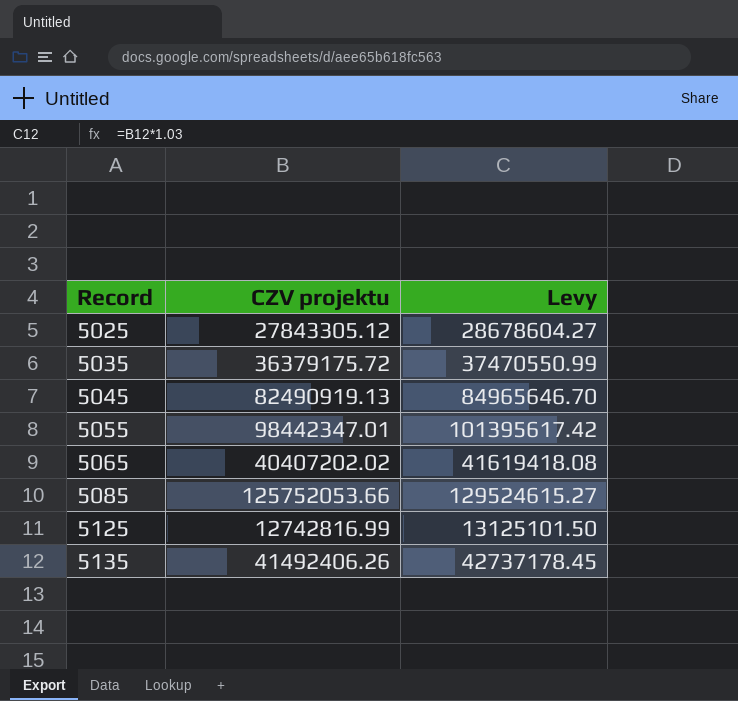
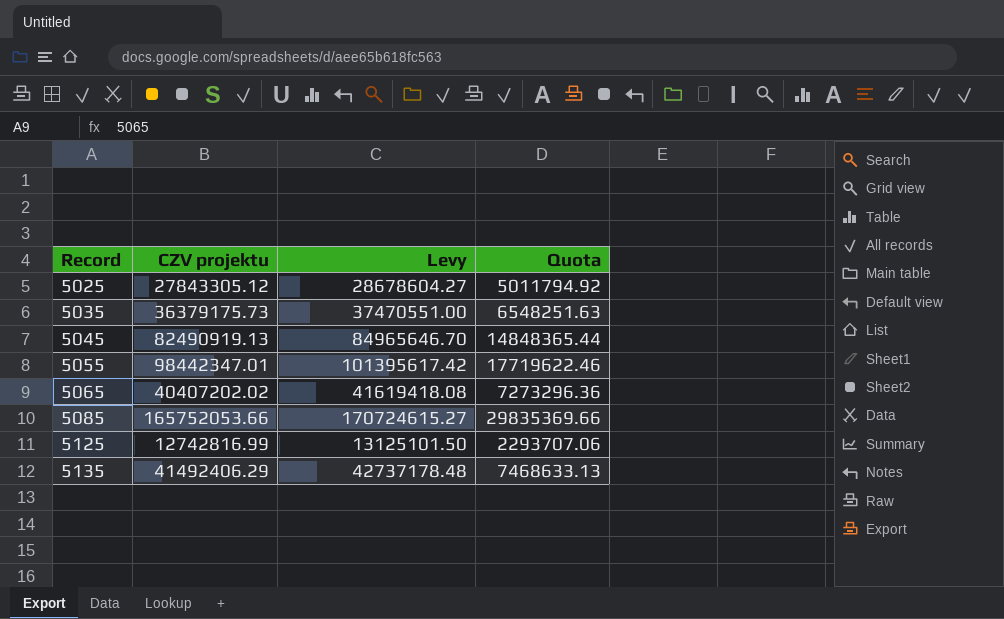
column Quota | formula: none -> [CZV projektu] * 0.18
5035 | CZV projektu: 36379175.72 -> 36379175.73
5035 | Levy: 37470550.99 -> 37470551.00
5085 | CZV projektu: 125752053.66 -> 165752053.66
5085 | Levy: 129524615.27 -> 170724615.27
5135 | CZV projektu: 41492406.26 -> 41492406.29
5135 | Levy: 42737178.45 -> 42737178.48

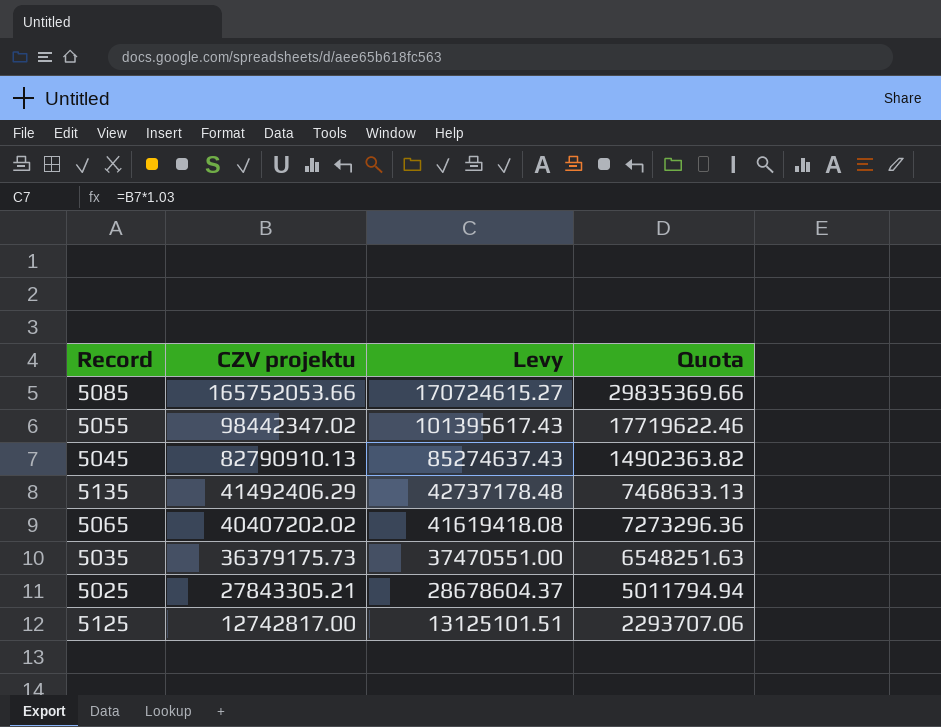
row order: Record ascending -> CZV projektu descending
5055 | CZV projektu: 98442347.01 -> 98442347.02
5055 | Levy: 101395617.42 -> 101395617.43
5045 | CZV projektu: 82490919.13 -> 82790910.13
5045 | Levy: 84965646.70 -> 85274637.43
5045 | Quota: 14848365.44 -> 14902363.82
5025 | CZV projektu: 27843305.12 -> 27843305.21
5025 | Levy: 28678604.27 -> 28678604.37
5025 | Quota: 5011794.92 -> 5011794.94
5125 | CZV projektu: 12742816.99 -> 12742817.00
5125 | Levy: 13125101.50 -> 13125101.51

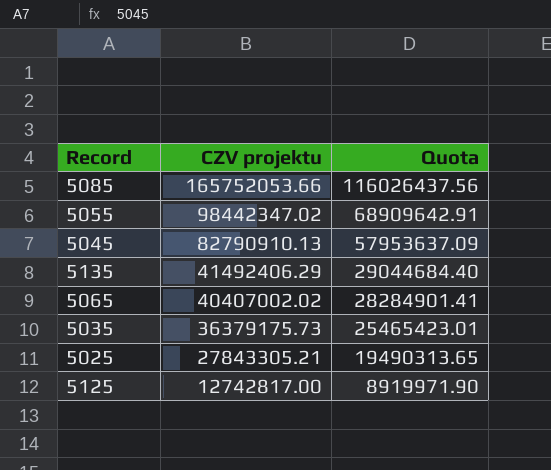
column Levy | formula: [CZV projektu] * 1.03 -> none
column Quota | formula: [CZV projektu] * 0.18 -> [CZV projektu] * 0.7
5065 | CZV projektu: 40407202.02 -> 40407002.02

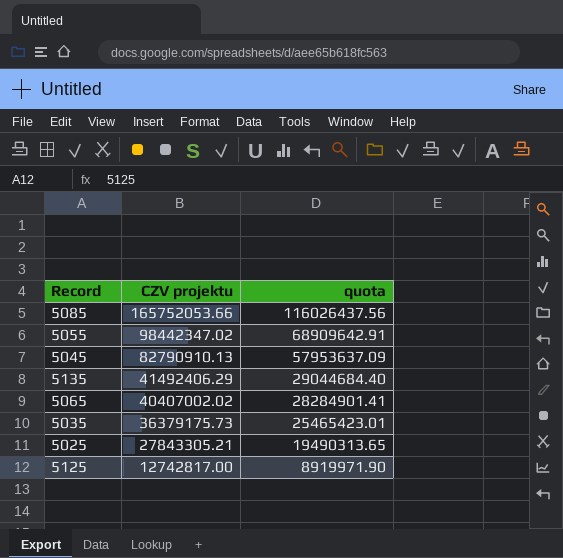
column name: Quota -> quota

